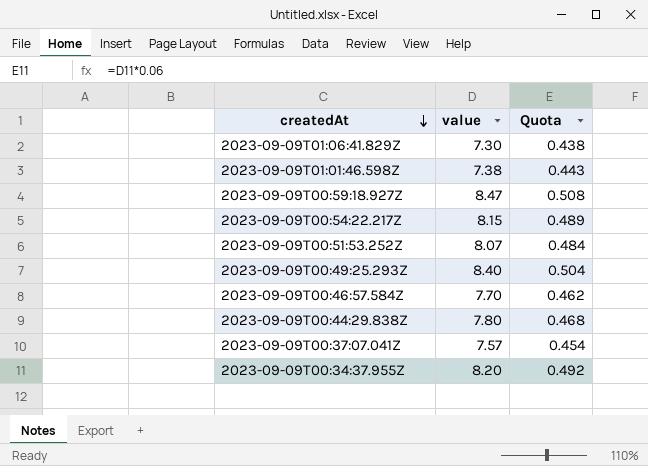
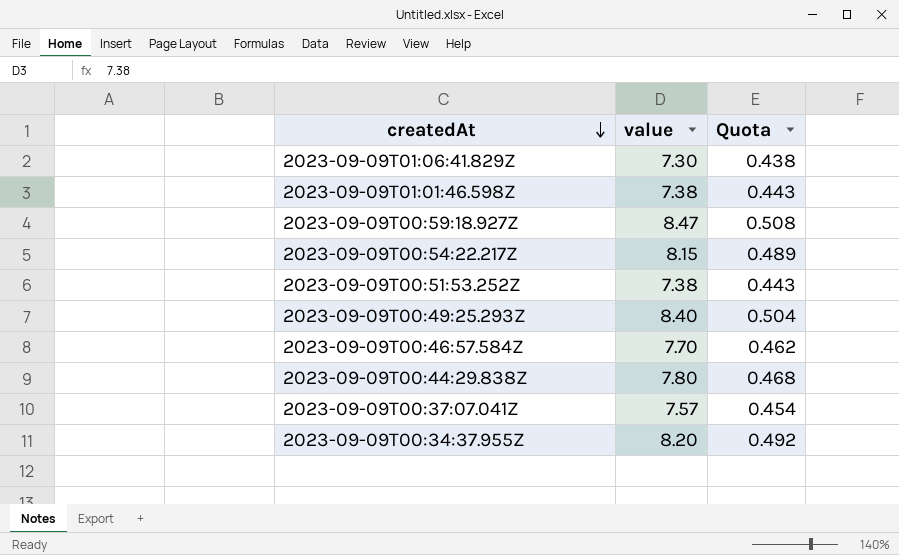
2023-09-09T00:51:53.252Z | value: 8.07 -> 7.38
2023-09-09T00:51:53.252Z | Quota: 0.484 -> 0.443

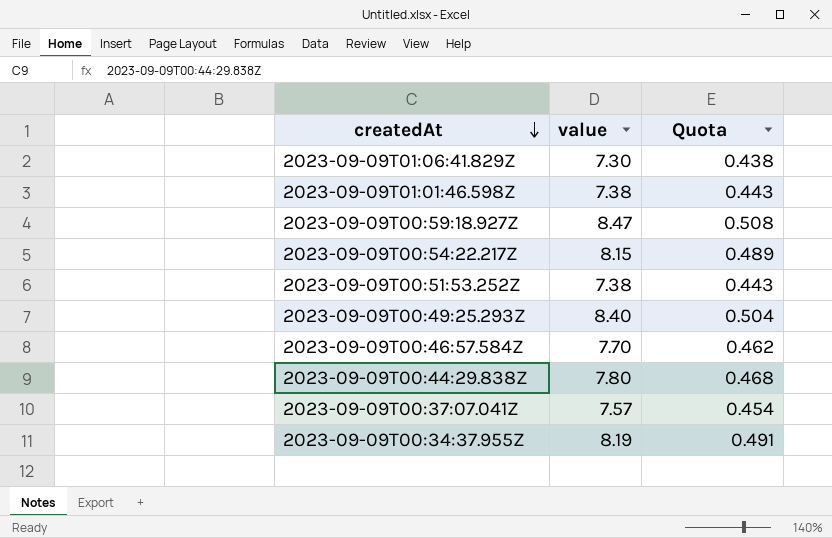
2023-09-09T00:34:37.955Z | value: 8.20 -> 8.19
2023-09-09T00:34:37.955Z | Quota: 0.492 -> 0.491

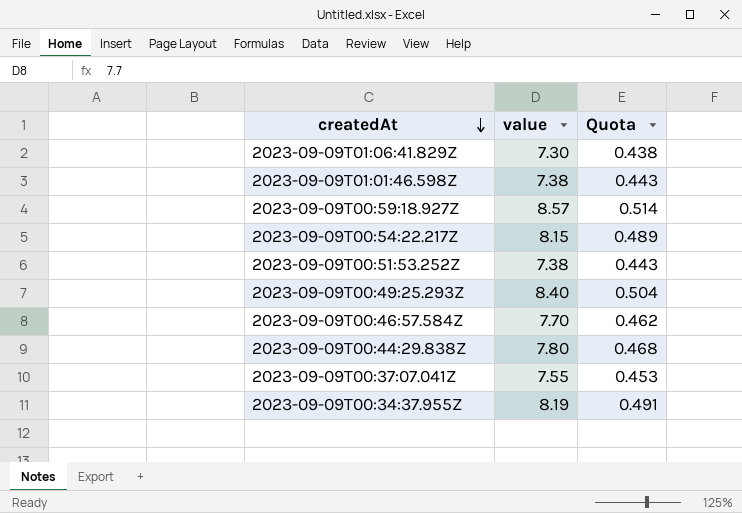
2023-09-09T00:59:18.927Z | value: 8.47 -> 8.57
2023-09-09T00:59:18.927Z | Quota: 0.508 -> 0.514
2023-09-09T00:37:07.041Z | value: 7.57 -> 7.55
2023-09-09T00:37:07.041Z | Quota: 0.454 -> 0.453

